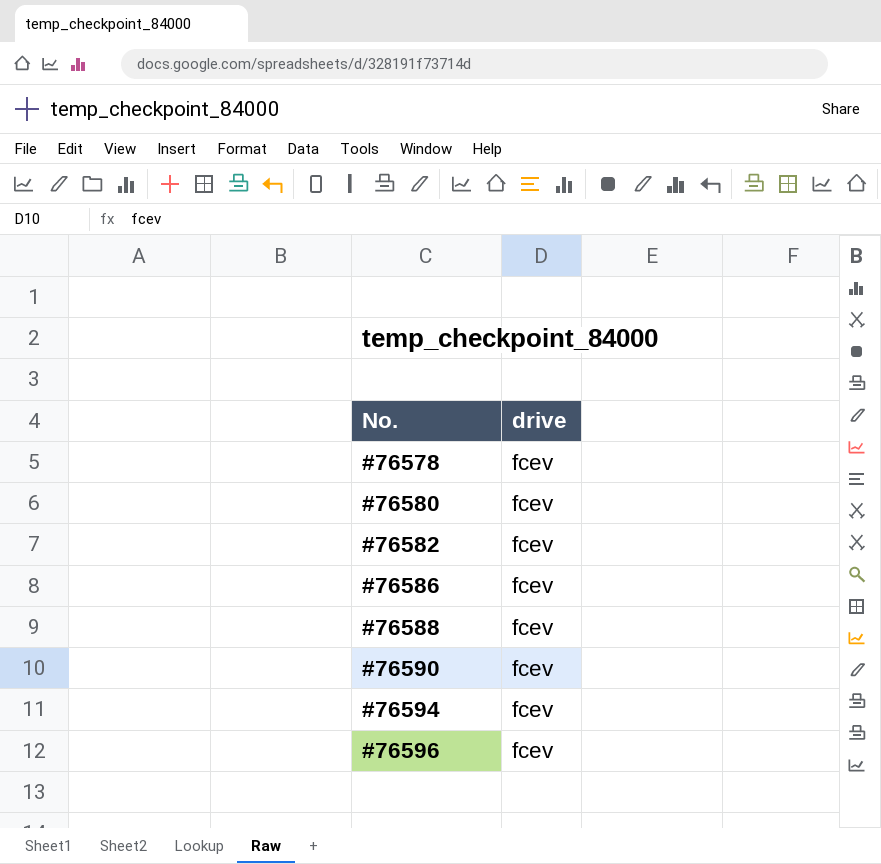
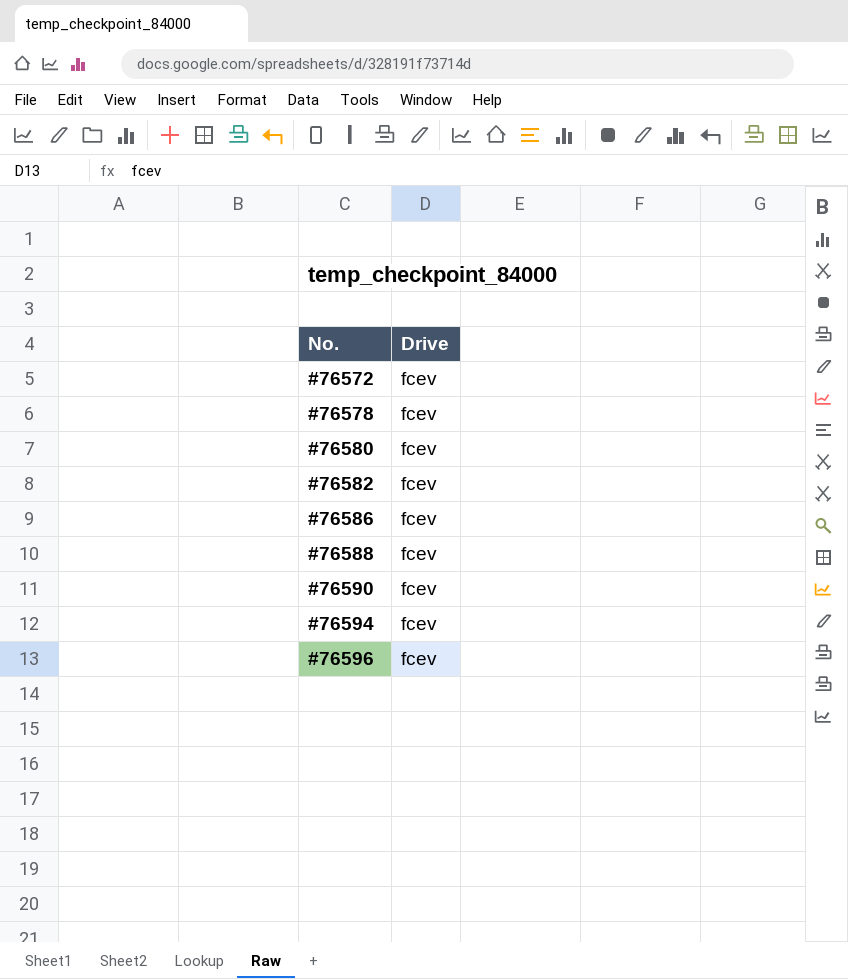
column name: drive -> Drive
row #76572: none -> fcev

